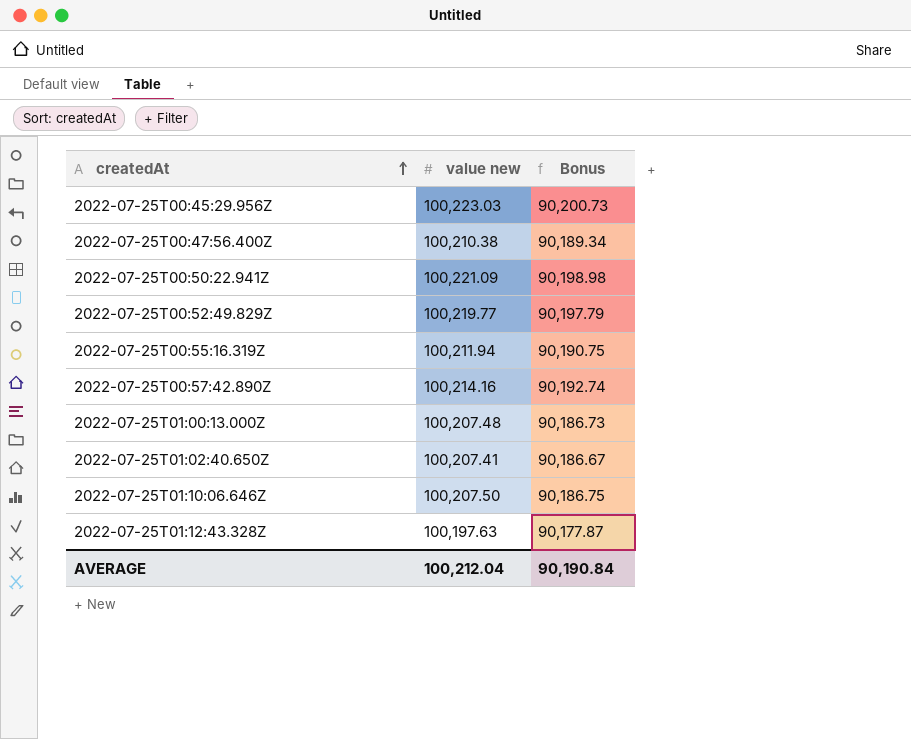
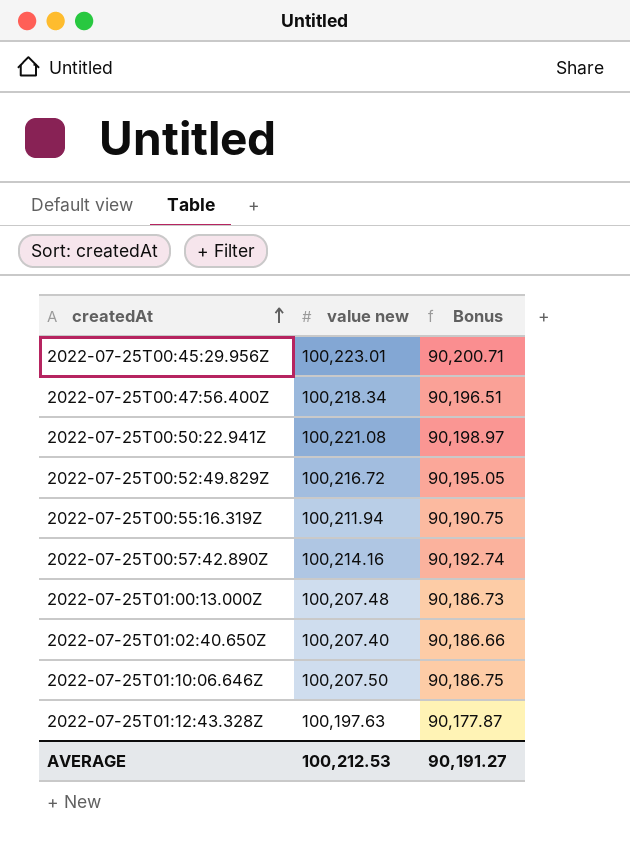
2022-07-25T00:45:29.956Z | value new: 100,223.03 -> 100,223.01
2022-07-25T00:45:29.956Z | Bonus: 90,200.73 -> 90,200.71
2022-07-25T00:47:56.400Z | value new: 100,210.38 -> 100,218.34
2022-07-25T00:47:56.400Z | Bonus: 90,189.34 -> 90,196.51
2022-07-25T00:50:22.941Z | value new: 100,221.09 -> 100,221.08
2022-07-25T00:50:22.941Z | Bonus: 90,198.98 -> 90,198.97
2022-07-25T00:52:49.829Z | value new: 100,219.77 -> 100,216.72
2022-07-25T00:52:49.829Z | Bonus: 90,197.79 -> 90,195.05
2022-07-25T01:02:40.650Z | value new: 100,207.41 -> 100,207.40
2022-07-25T01:02:40.650Z | Bonus: 90,186.67 -> 90,186.66
AVERAGE | value new: 100,212.04 -> 100,212.53
AVERAGE | Bonus: 90,190.84 -> 90,191.27

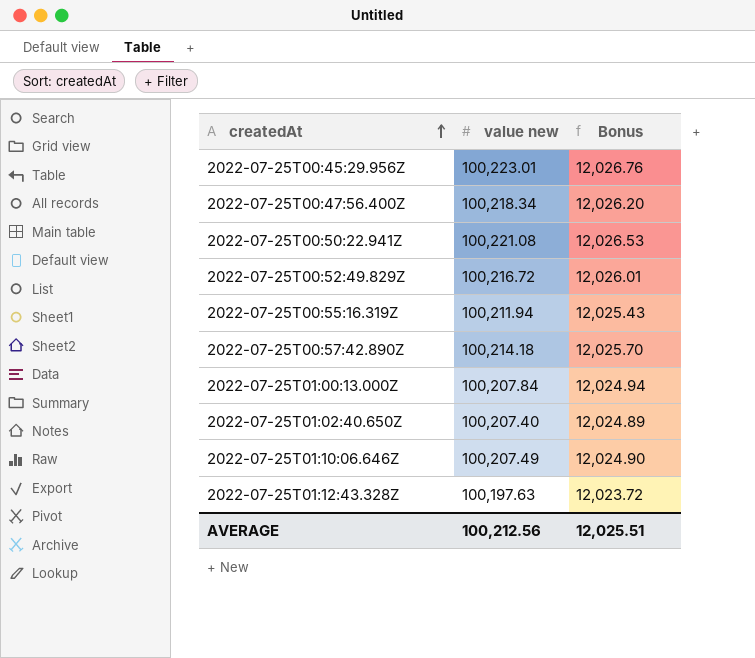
column Bonus | formula: [value new] * 0.9 -> [value new] * 0.12
2022-07-25T00:57:42.890Z | value new: 100,214.16 -> 100,214.18
2022-07-25T01:00:13.000Z | value new: 100,207.48 -> 100,207.84
2022-07-25T01:10:06.646Z | value new: 100,207.50 -> 100,207.49
AVERAGE | value new: 100,212.53 -> 100,212.56
AVERAGE | Bonus: 90,191.27 -> 12,025.51

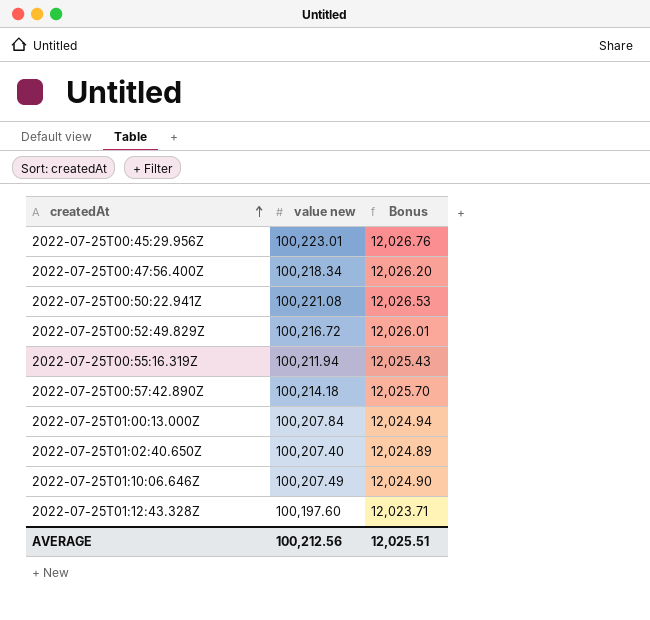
2022-07-25T01:12:43.328Z | value new: 100,197.63 -> 100,197.60
2022-07-25T01:12:43.328Z | Bonus: 12,023.72 -> 12,023.71

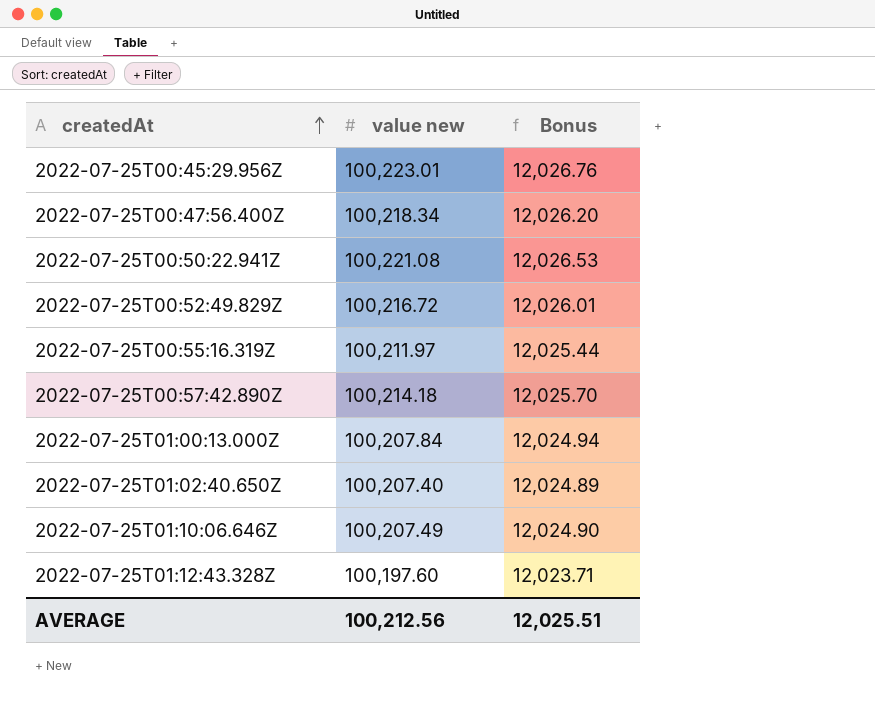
2022-07-25T00:55:16.319Z | value new: 100,211.94 -> 100,211.97
2022-07-25T00:55:16.319Z | Bonus: 12,025.43 -> 12,025.44

